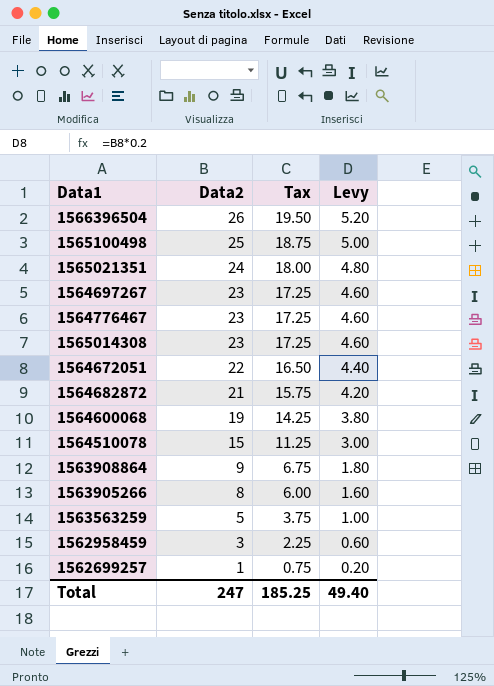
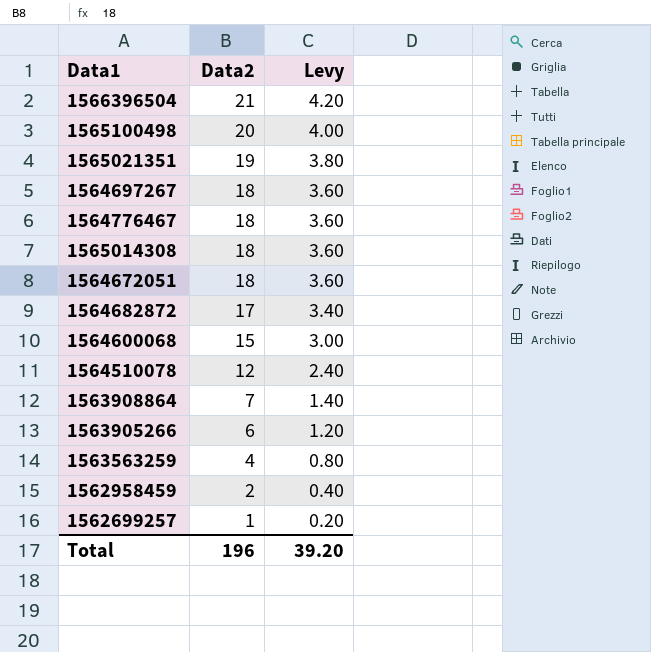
column Tax | formula: [Data2] * 0.75 -> none
1566396504 | Data2: 26 -> 21
1566396504 | Levy: 5.20 -> 4.20
1565100498 | Data2: 25 -> 20
1565100498 | Levy: 5.00 -> 4.00
1565021351 | Data2: 24 -> 19
1565021351 | Levy: 4.80 -> 3.80
1564697267 | Data2: 23 -> 18
1564697267 | Levy: 4.60 -> 3.60
1564776467 | Data2: 23 -> 18
1564776467 | Levy: 4.60 -> 3.60
1565014308 | Data2: 23 -> 18
1565014308 | Levy: 4.60 -> 3.60
1564672051 | Data2: 22 -> 18
1564672051 | Levy: 4.40 -> 3.60
1564682872 | Data2: 21 -> 17
1564682872 | Levy: 4.20 -> 3.40
1564600068 | Data2: 19 -> 15
1564600068 | Levy: 3.80 -> 3.00
1564510078 | Data2: 15 -> 12
1564510078 | Levy: 3.00 -> 2.40
1563908864 | Data2: 9 -> 7
1563908864 | Levy: 1.80 -> 1.40
1563905266 | Data2: 8 -> 6
1563905266 | Levy: 1.60 -> 1.20
1563563259 | Data2: 5 -> 4
1563563259 | Levy: 1.00 -> 0.80
1562958459 | Data2: 3 -> 2
1562958459 | Levy: 0.60 -> 0.40
Total | Data2: 247 -> 196
Total | Levy: 49.40 -> 39.20

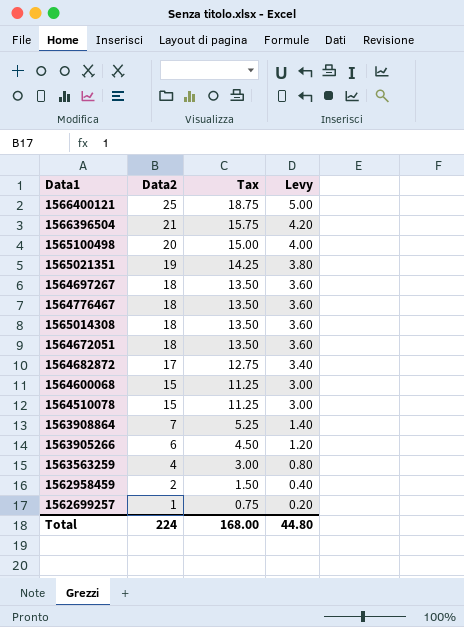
column Tax | formula: none -> [Data2] * 0.75
row 1566400121: none -> 25 | 18.75 | 5.00
1564510078 | Data2: 12 -> 15
1564510078 | Levy: 2.40 -> 3.00
Total | Data2: 196 -> 224
Total | Levy: 39.20 -> 44.80

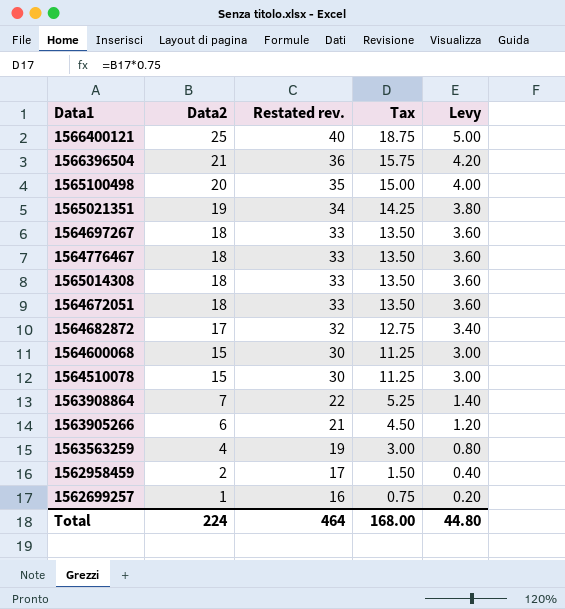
column Restated rev. | formula: none -> [Data2] + 15

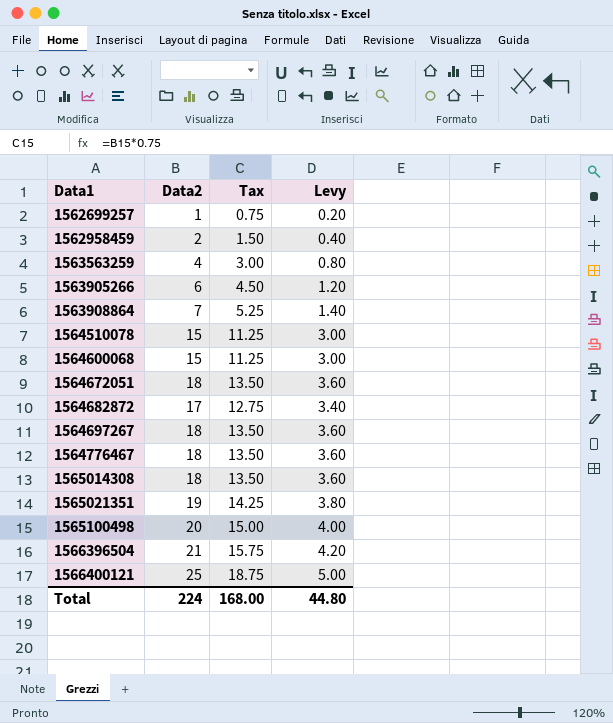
row order: Data2 descending -> Data1 ascending
column Restated rev. | formula: [Data2] + 15 -> none

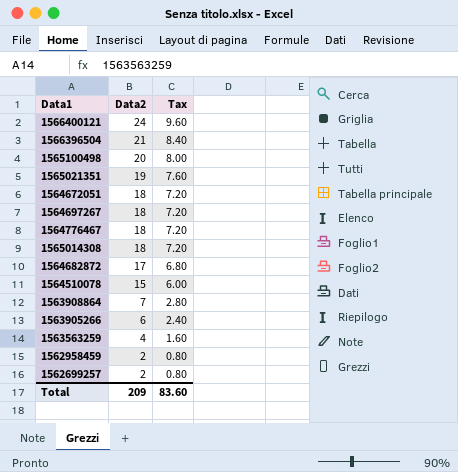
row order: Data1 ascending -> Data2 descending
column Levy | formula: [Data2] * 0.2 -> none
column Tax | formula: [Data2] * 0.75 -> [Data2] * 0.4
row 1564600068: 15 | 11.25 | 3.00 -> none
1566400121 | Data2: 25 -> 24
1562699257 | Data2: 1 -> 2
Total | Data2: 224 -> 209
Total | Tax: 168.00 -> 83.60

